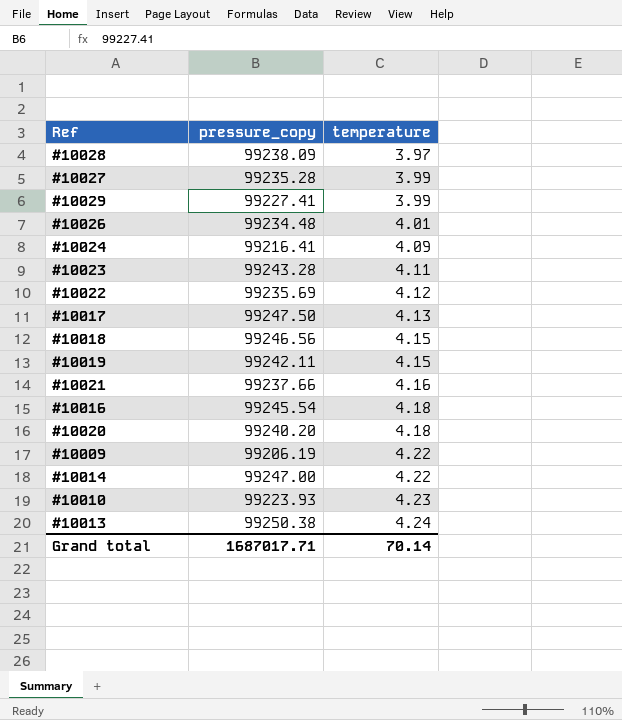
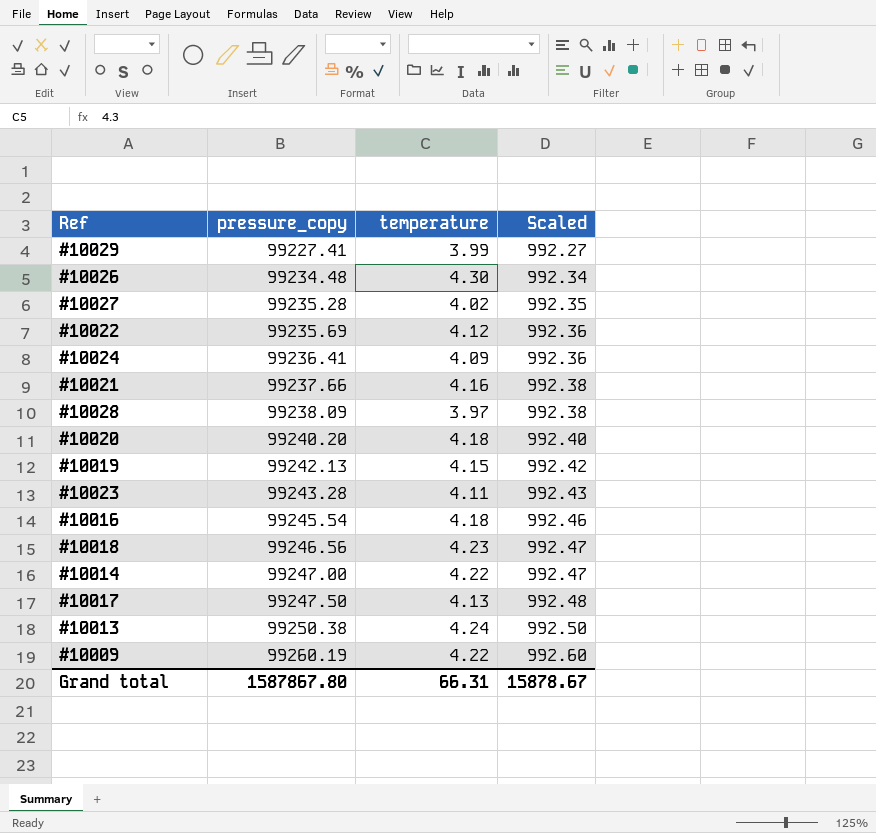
row order: temperature ascending -> pressure_copy ascending
column Scaled | formula: none -> [pressure_copy] * 0.01
row #10010: 99223.93 | 4.23 -> none
#10026 | temperature: 4.01 -> 4.30
#10027 | temperature: 3.99 -> 4.02
#10024 | pressure_copy: 99216.41 -> 99236.41
#10019 | pressure_copy: 99242.11 -> 99242.13
#10018 | temperature: 4.15 -> 4.23
#10009 | pressure_copy: 99206.19 -> 99260.19
Grand total | pressure_copy: 1687017.71 -> 1587867.80
Grand total | temperature: 70.14 -> 66.31

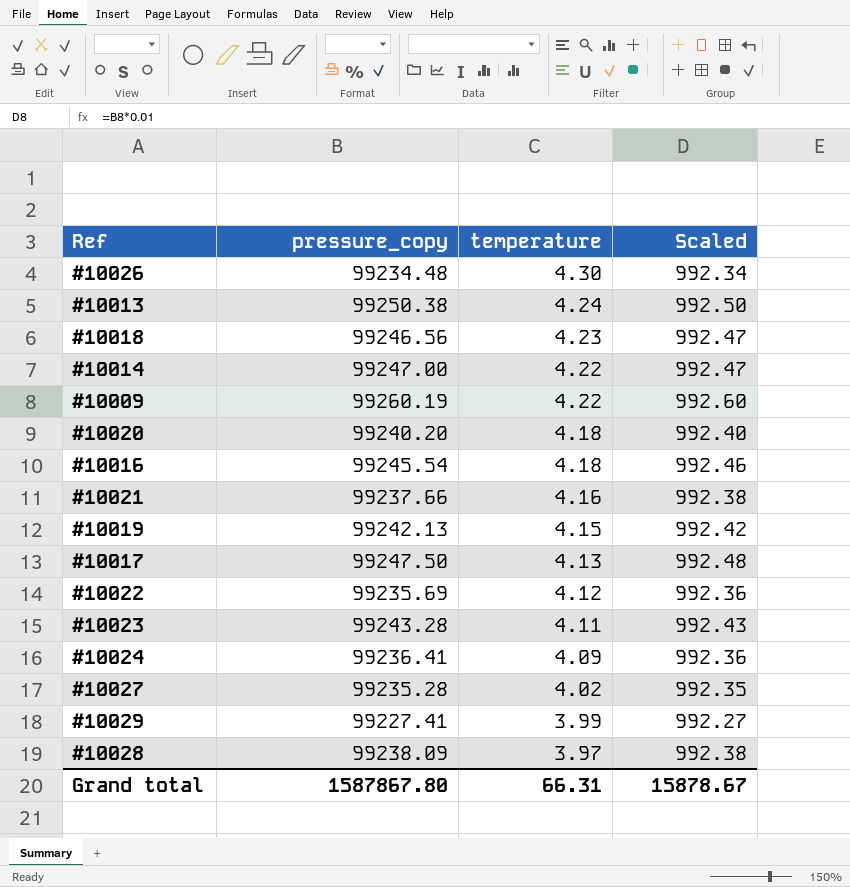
row order: pressure_copy ascending -> temperature descending

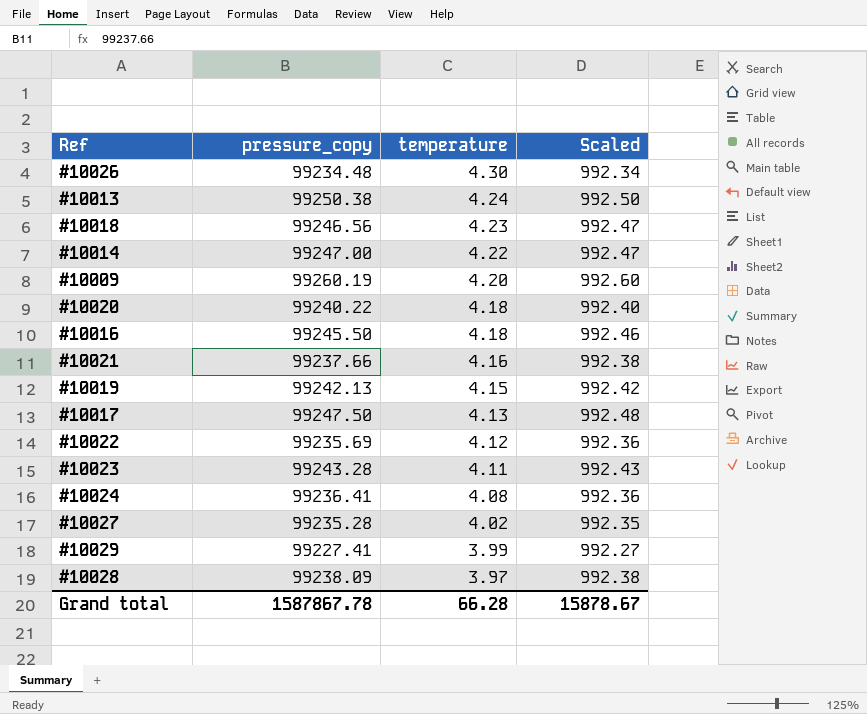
#10009 | temperature: 4.22 -> 4.20
#10020 | pressure_copy: 99240.20 -> 99240.22
#10016 | pressure_copy: 99245.54 -> 99245.50
#10024 | temperature: 4.09 -> 4.08
Grand total | pressure_copy: 1587867.80 -> 1587867.78
Grand total | temperature: 66.31 -> 66.28

